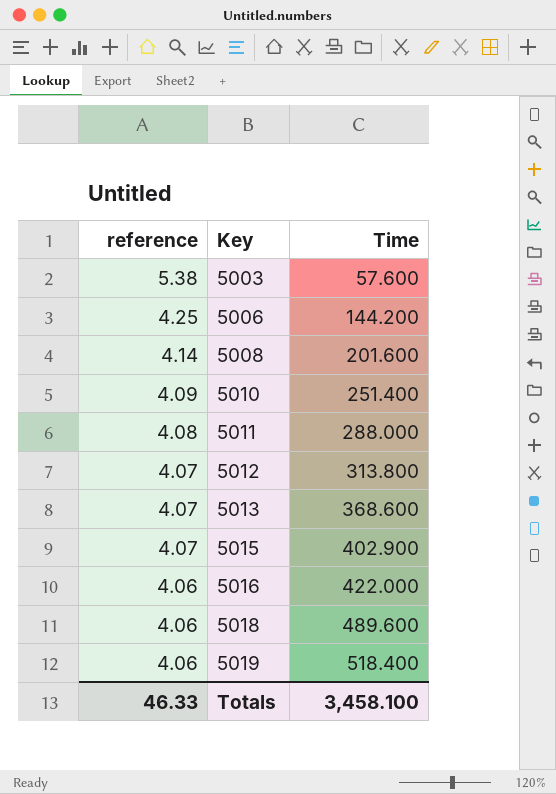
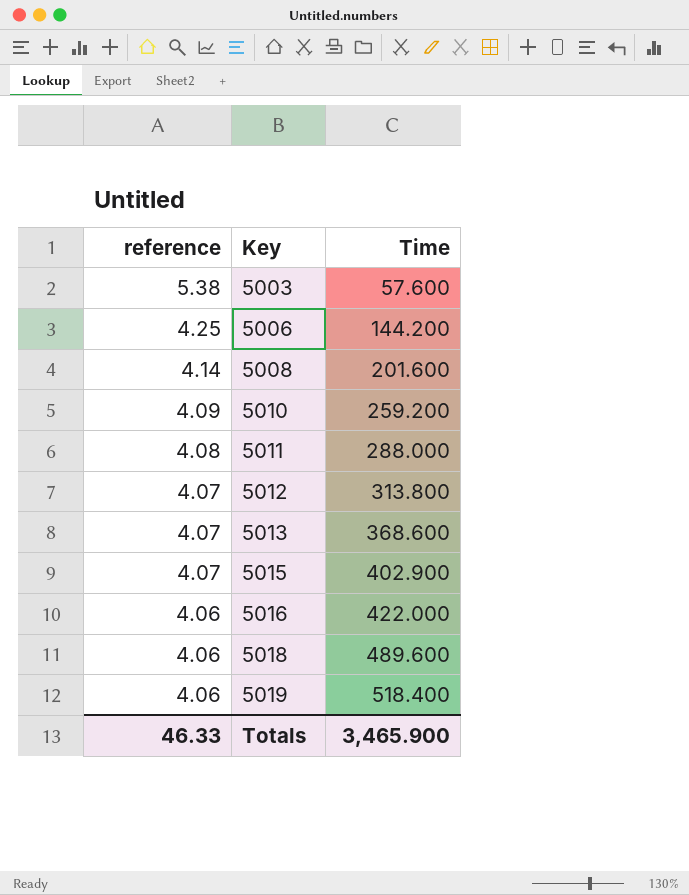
5010 | Time: 251.400 -> 259.200
Totals | Time: 3,458.100 -> 3,465.900

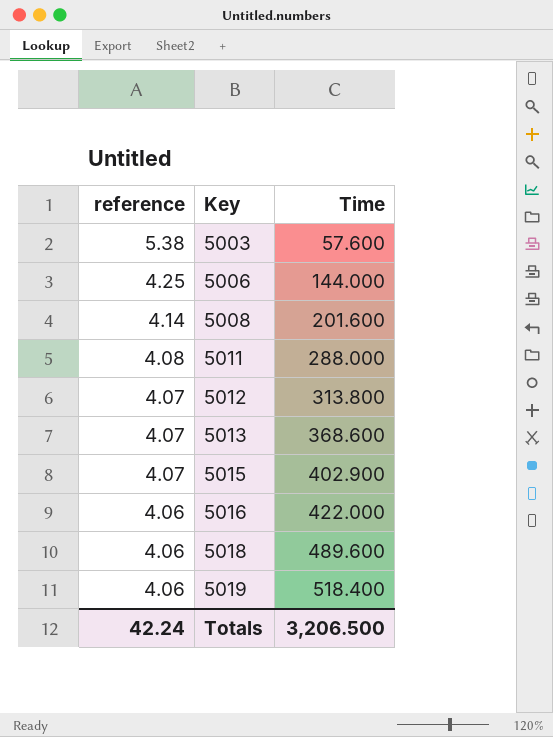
row 5010: 4.09 | 259.200 -> none
5006 | Time: 144.200 -> 144.000
Totals | reference: 46.33 -> 42.24
Totals | Time: 3,465.900 -> 3,206.500

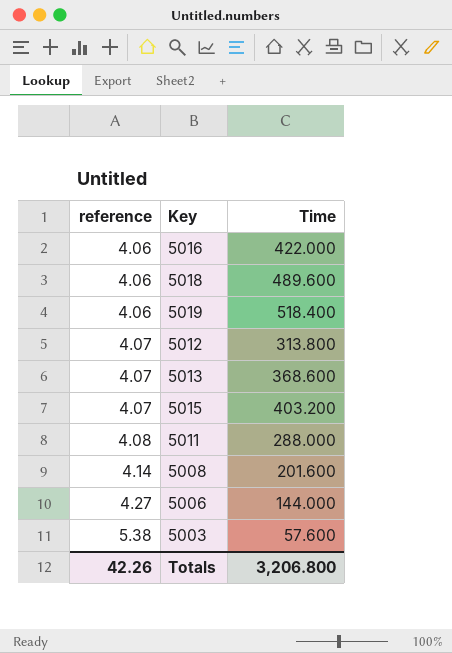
row order: reference descending -> reference ascending
5015 | Time: 402.900 -> 403.200
5006 | reference: 4.25 -> 4.27
Totals | reference: 42.24 -> 42.26
Totals | Time: 3,206.500 -> 3,206.800

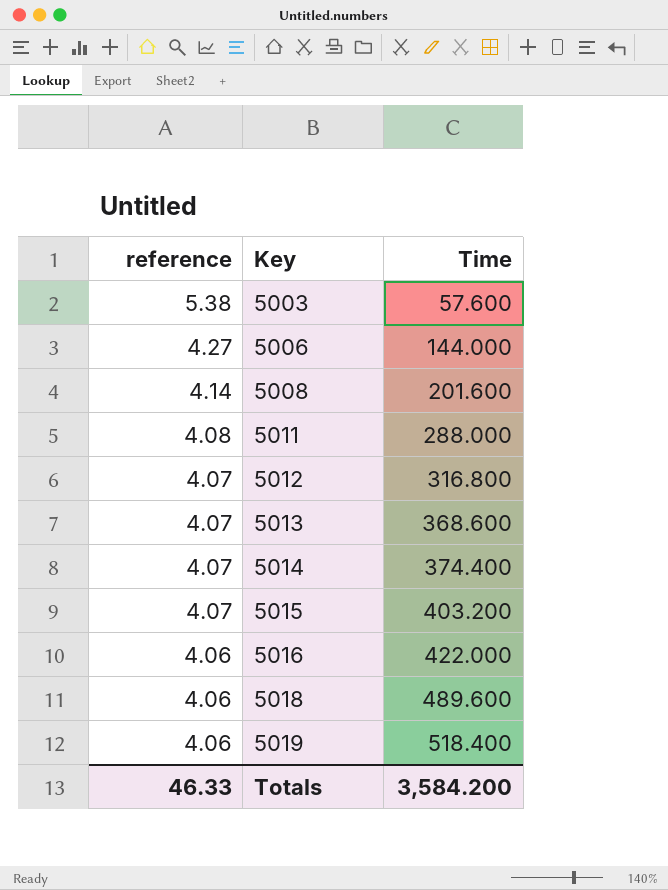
row order: reference ascending -> reference descending
5012 | Time: 313.800 -> 316.800
row 5014: none -> 4.07 | 374.400
Totals | reference: 42.26 -> 46.33
Totals | Time: 3,206.800 -> 3,584.200

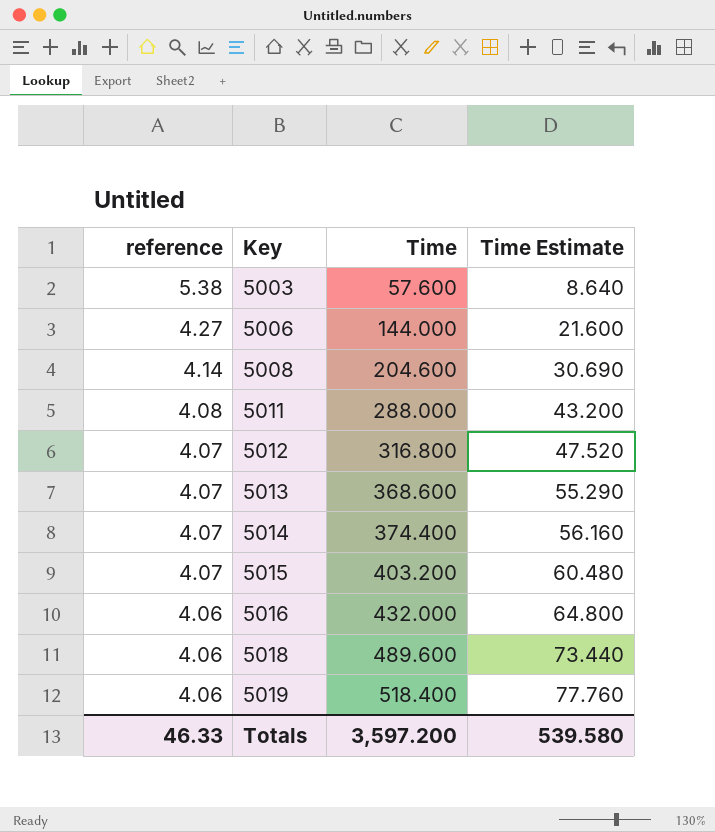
column Time Estimate | formula: none -> [Time] * 0.15
5008 | Time: 201.600 -> 204.600
5016 | Time: 422.000 -> 432.000
Totals | Time: 3,584.200 -> 3,597.200

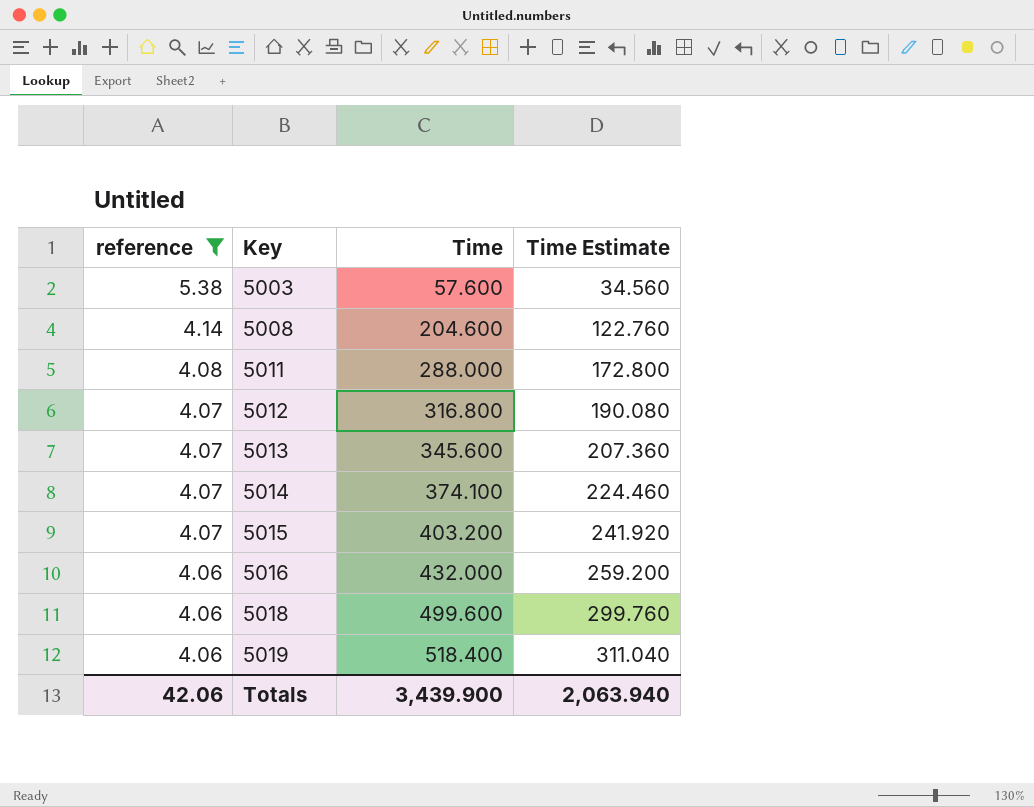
filter: none -> reference != 4.27
column Time Estimate | formula: [Time] * 0.15 -> [Time] * 0.6
5013 | Time: 368.600 -> 345.600
5014 | Time: 374.400 -> 374.100
5018 | Time: 489.600 -> 499.600
Totals | reference: 46.33 -> 42.06
Totals | Time: 3,597.200 -> 3,439.900
Totals | Time Estimate: 539.580 -> 2,063.940

